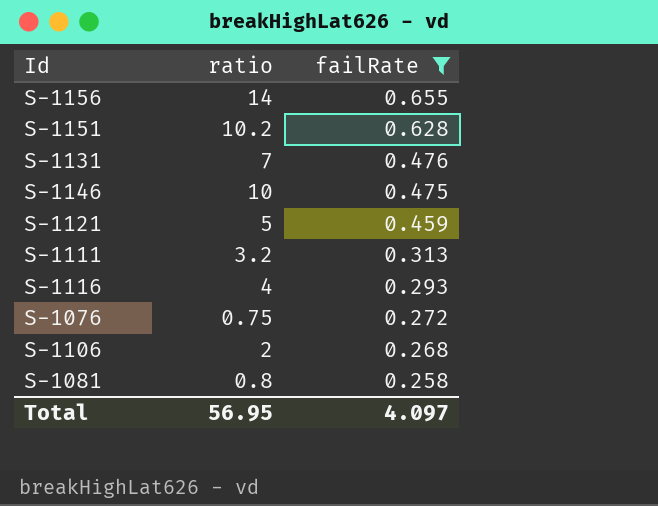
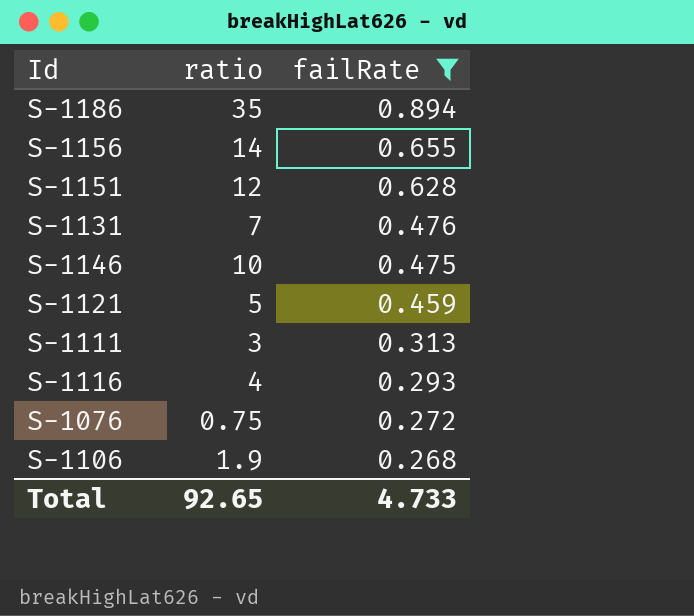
row S-1081: 0.8 | 0.258 -> none
row S-1186: none -> 35 | 0.894
S-1151 | ratio: 10.2 -> 12
S-1111 | ratio: 3.2 -> 3
S-1106 | ratio: 2 -> 1.9
Total | ratio: 56.95 -> 92.65
Total | failRate: 4.097 -> 4.733

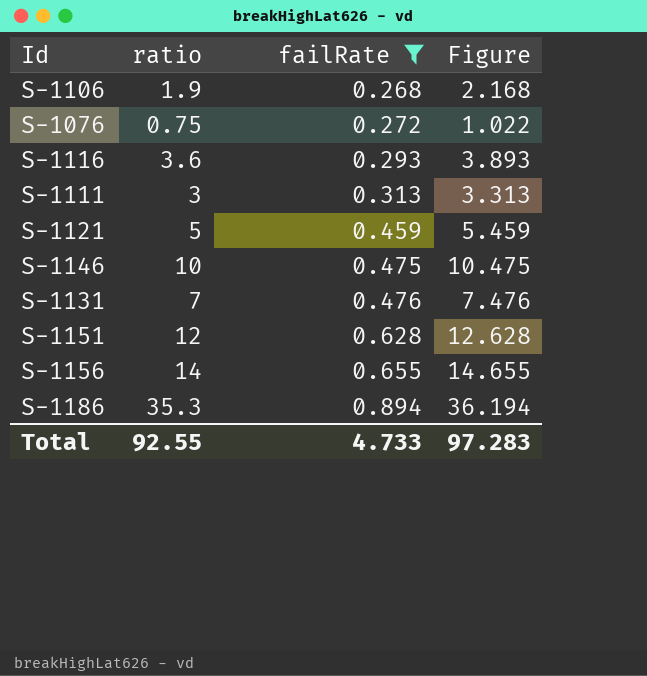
row order: failRate descending -> failRate ascending
column Figure | formula: none -> [ratio] + [failRate]
S-1116 | ratio: 4 -> 3.6
S-1186 | ratio: 35 -> 35.3
Total | ratio: 92.65 -> 92.55

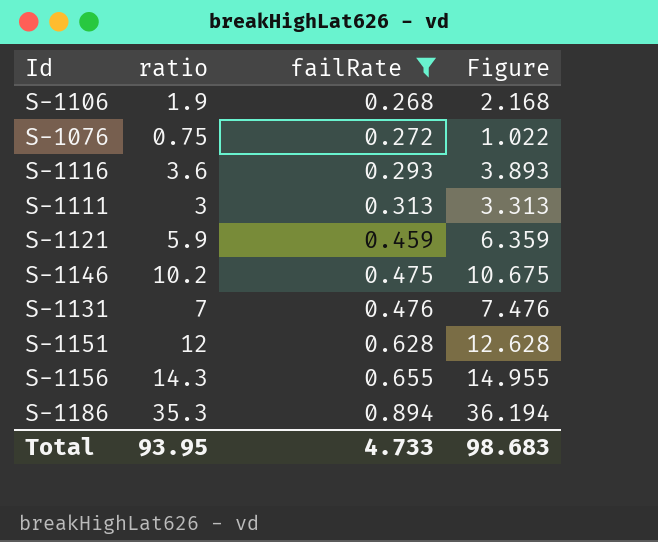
S-1121 | ratio: 5 -> 5.9
S-1121 | Figure: 5.459 -> 6.359
S-1146 | ratio: 10 -> 10.2
S-1146 | Figure: 10.475 -> 10.675
S-1156 | ratio: 14 -> 14.3
S-1156 | Figure: 14.655 -> 14.955
Total | ratio: 92.55 -> 93.95
Total | Figure: 97.283 -> 98.683

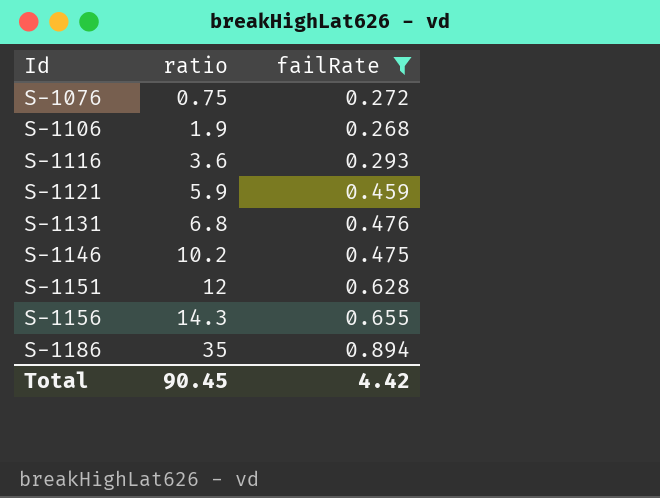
row order: failRate ascending -> Id ascending
column Figure | formula: [ratio] + [failRate] -> none
row S-1111: 3 | 0.313 | 3.313 -> none
S-1131 | ratio: 7 -> 6.8
S-1186 | ratio: 35.3 -> 35
Total | ratio: 93.95 -> 90.45
Total | failRate: 4.733 -> 4.42

